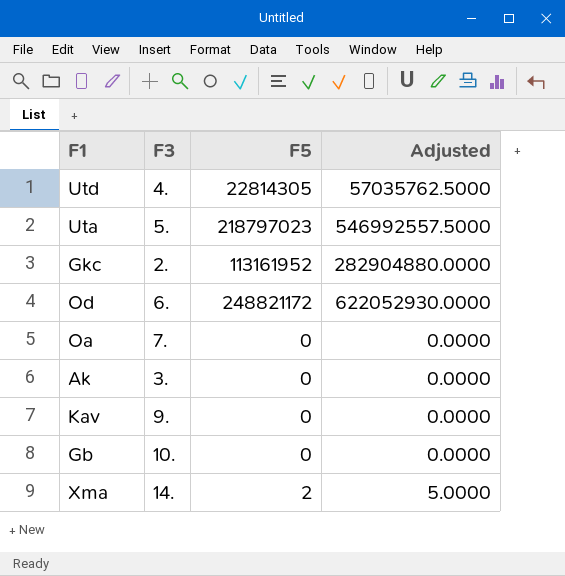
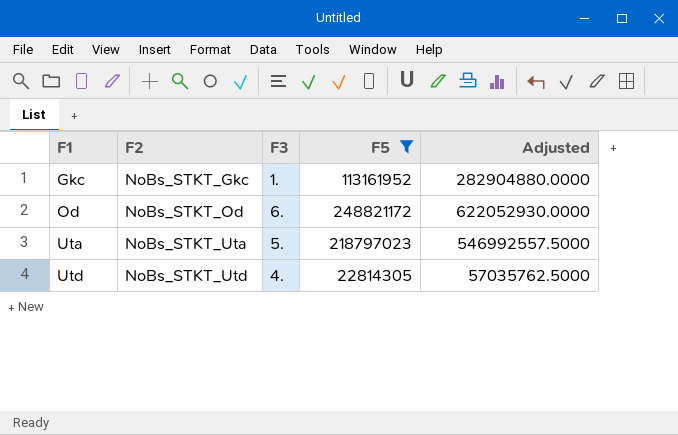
filter: none -> F5 >= 22814305
row order: none -> F1 ascending
column F2 | position: none -> 2
Gkc | F3: 2. -> 1.

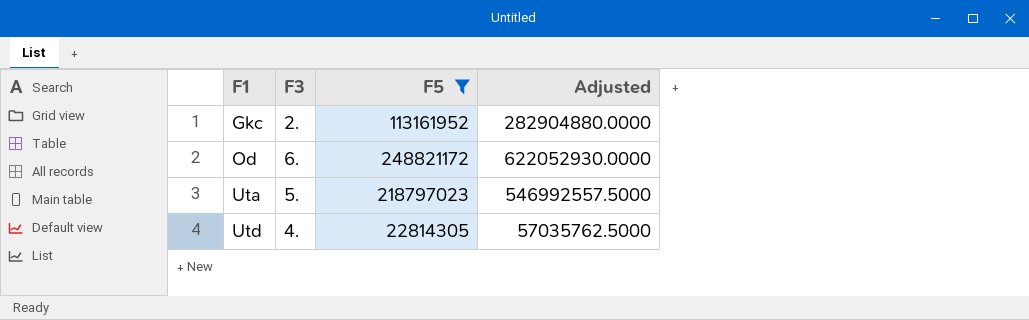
column F2 | position: 2 -> none
Gkc | F3: 1. -> 2.

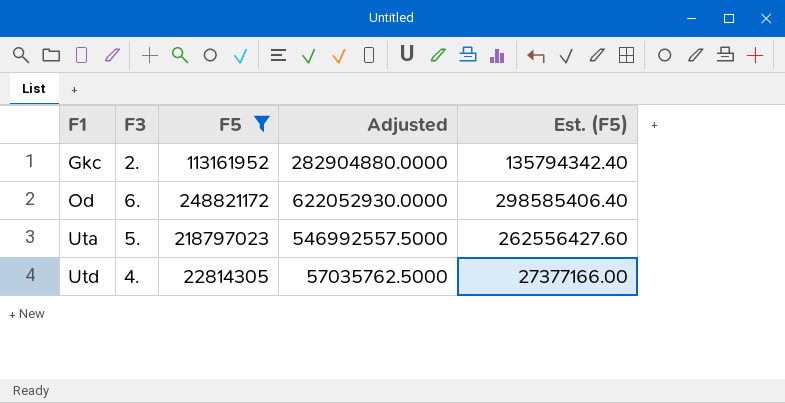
column Est. (F5) | formula: none -> [F5] * 1.2

